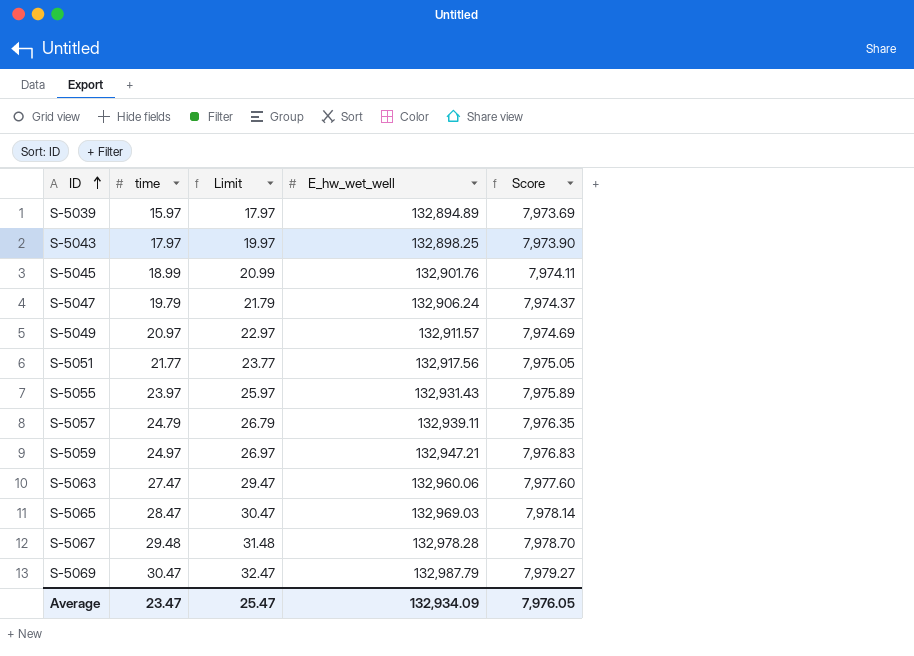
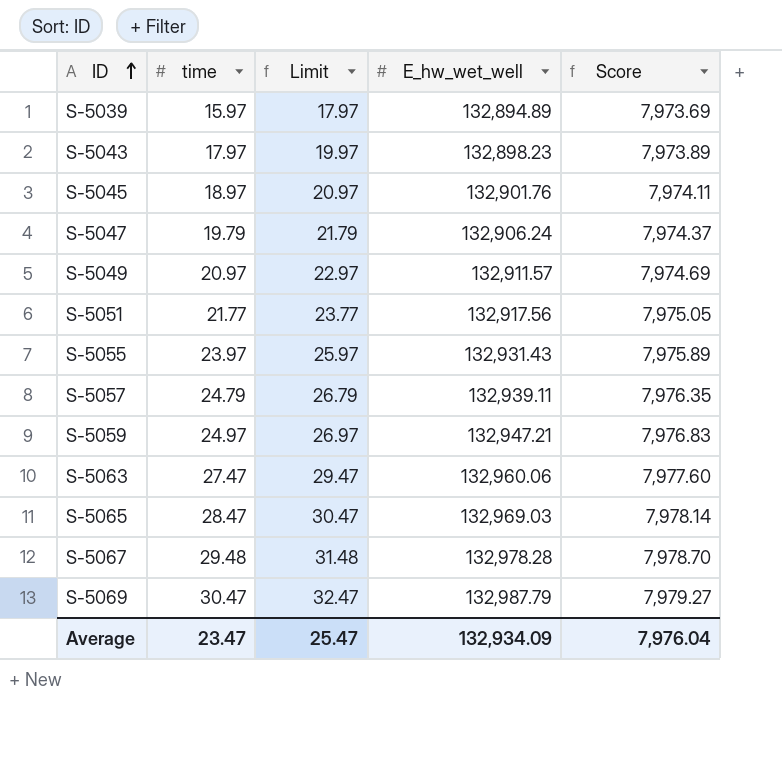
S-5043 | E_hw_wet_well: 132,898.25 -> 132,898.23
S-5043 | Score: 7,973.90 -> 7,973.89
S-5045 | time: 18.99 -> 18.97
S-5045 | Limit: 20.99 -> 20.97
Average | Score: 7,976.05 -> 7,976.04

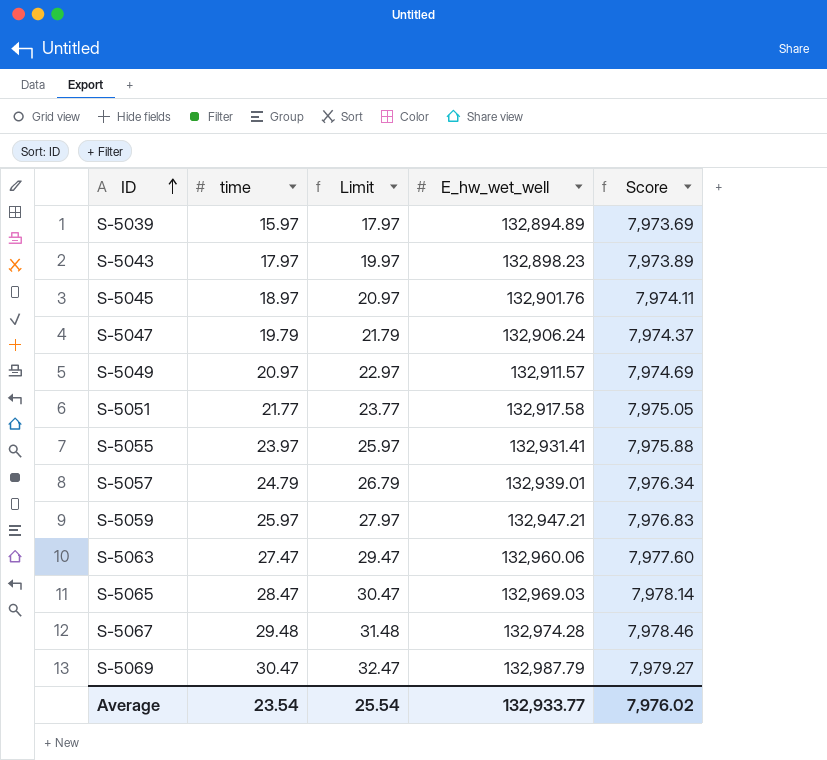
S-5051 | E_hw_wet_well: 132,917.56 -> 132,917.58
S-5055 | E_hw_wet_well: 132,931.43 -> 132,931.41
S-5055 | Score: 7,975.89 -> 7,975.88
S-5057 | E_hw_wet_well: 132,939.11 -> 132,939.01
S-5057 | Score: 7,976.35 -> 7,976.34
S-5059 | time: 24.97 -> 25.97
S-5059 | Limit: 26.97 -> 27.97
S-5067 | E_hw_wet_well: 132,978.28 -> 132,974.28
S-5067 | Score: 7,978.70 -> 7,978.46
Average | time: 23.47 -> 23.54
Average | Limit: 25.47 -> 25.54
Average | E_hw_wet_well: 132,934.09 -> 132,933.77
Average | Score: 7,976.04 -> 7,976.02

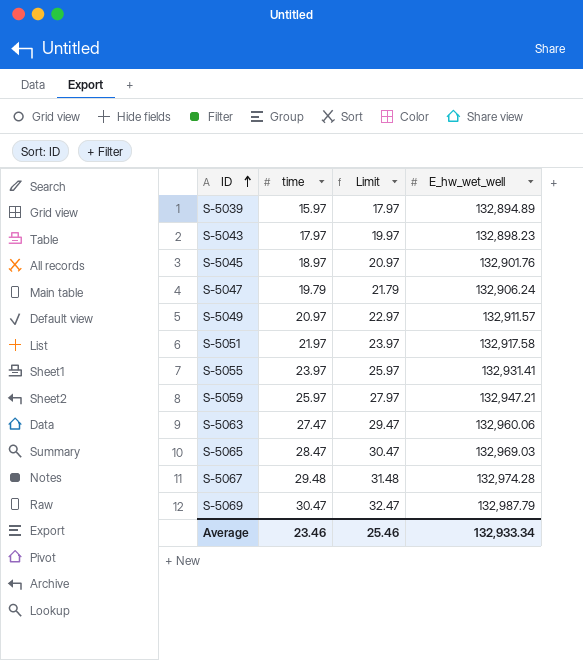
column Score | formula: [E_hw_wet_well] * 0.06 -> none
row S-5057: 24.79 | 26.79 | 132,939.01 | 7,976.34 -> none
S-5051 | time: 21.77 -> 21.97
S-5051 | Limit: 23.77 -> 23.97
Average | time: 23.54 -> 23.46
Average | Limit: 25.54 -> 25.46
Average | E_hw_wet_well: 132,933.77 -> 132,933.34

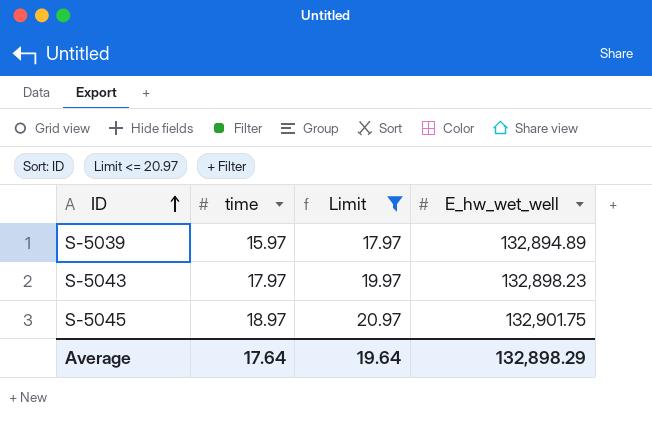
filter: none -> Limit <= 20.97
S-5045 | E_hw_wet_well: 132,901.76 -> 132,901.75
Average | time: 23.46 -> 17.64
Average | Limit: 25.46 -> 19.64
Average | E_hw_wet_well: 132,933.34 -> 132,898.29

